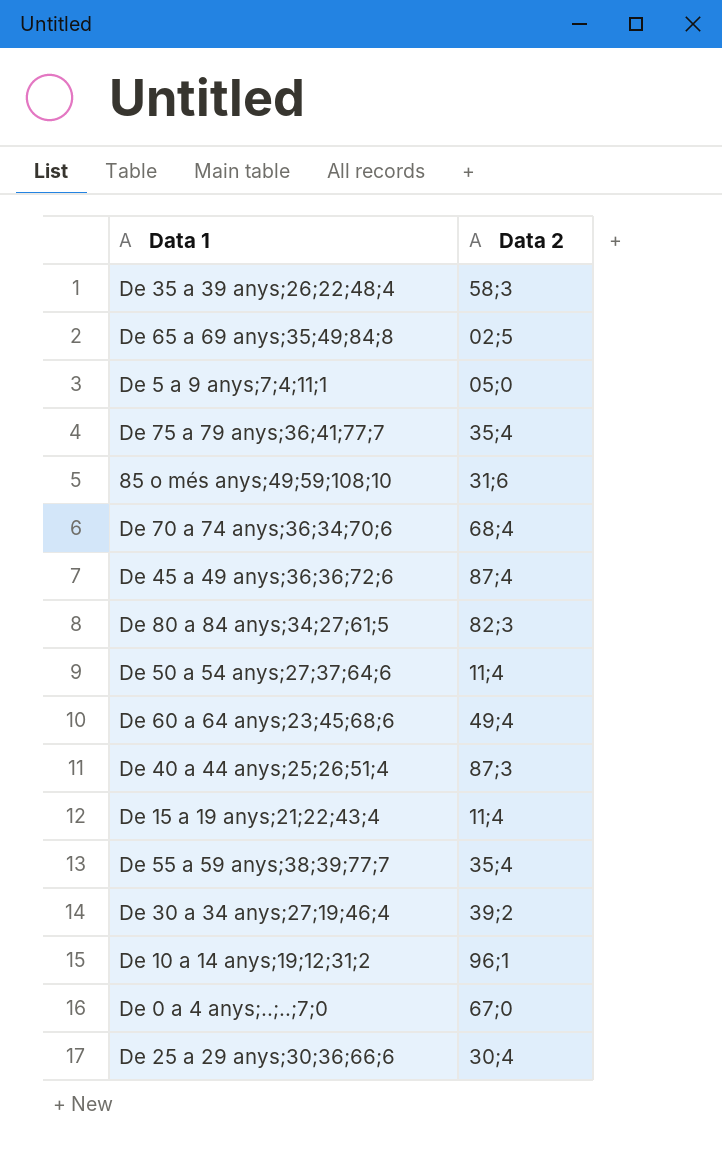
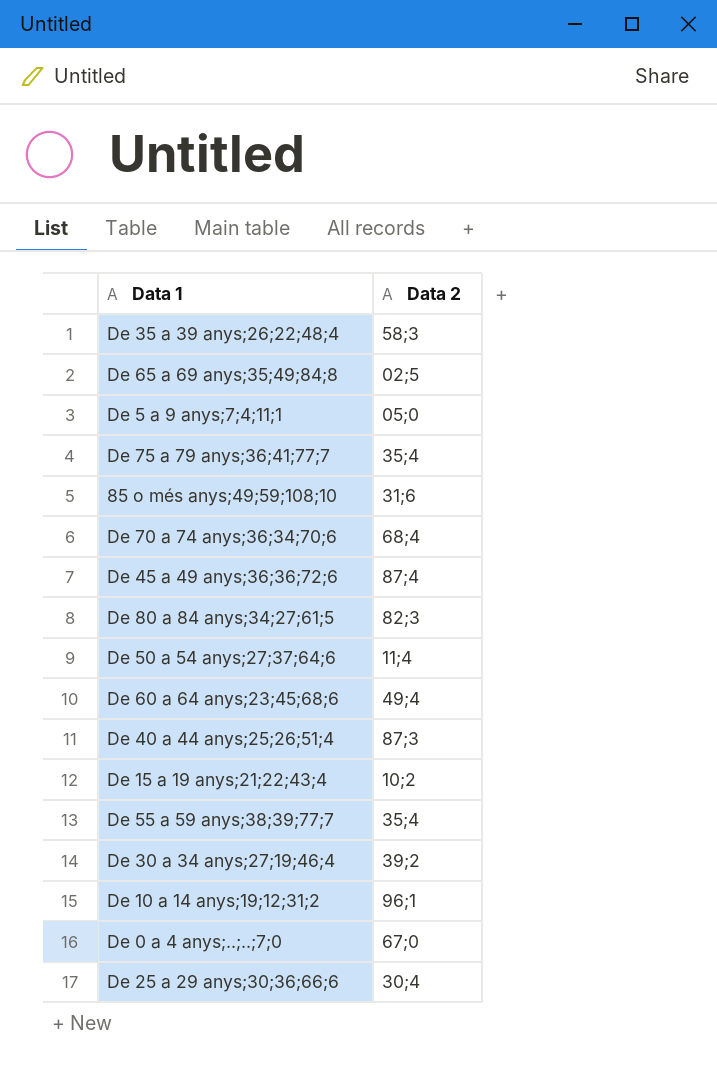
De 15 a 19 anys;21;22;43;4 | Data 2: 11;4 -> 10;2

